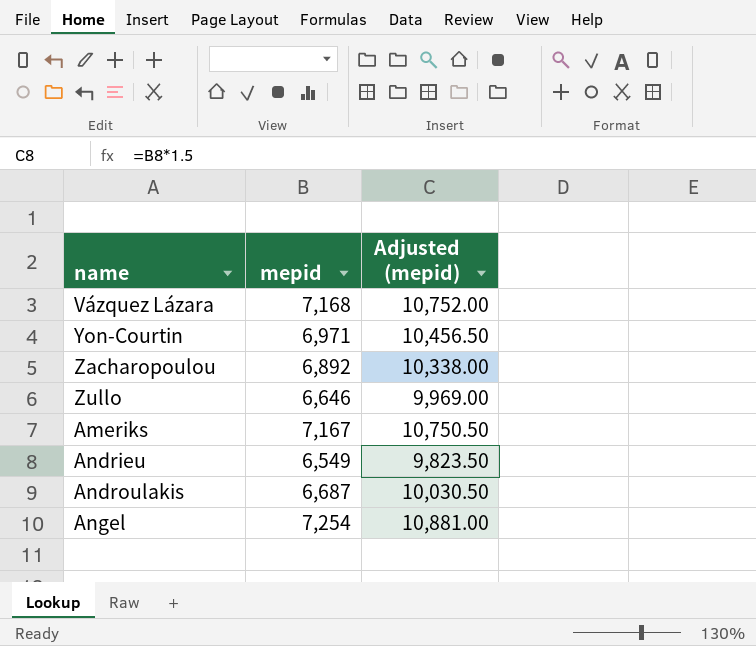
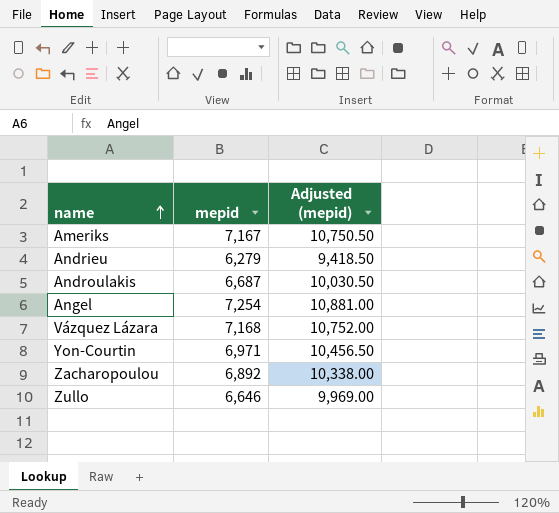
row order: none -> name ascending
Andrieu | mepid: 6,549 -> 6,279
Andrieu | Adjusted (mepid): 9,823.50 -> 9,418.50

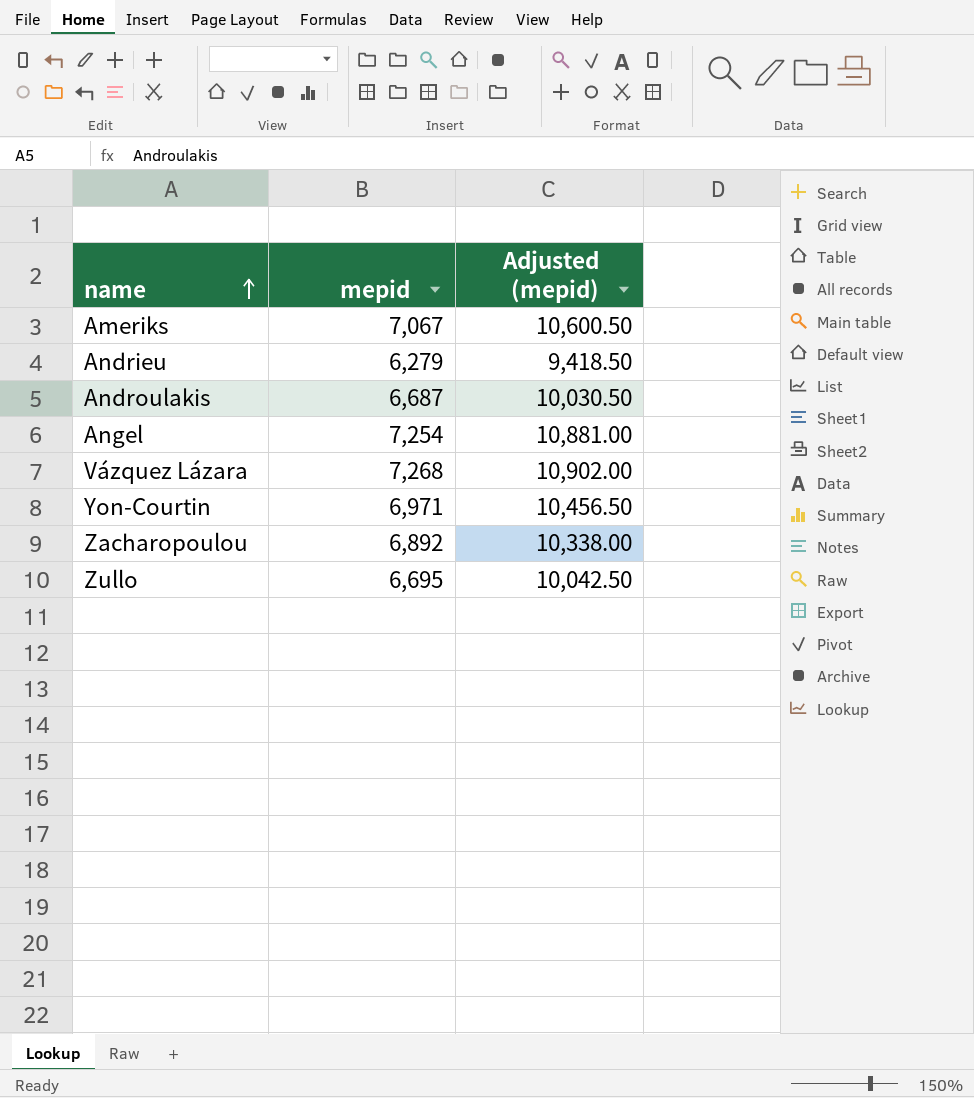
Ameriks | mepid: 7,167 -> 7,067
Ameriks | Adjusted (mepid): 10,750.50 -> 10,600.50
Vázquez Lázara | mepid: 7,168 -> 7,268
Vázquez Lázara | Adjusted (mepid): 10,752.00 -> 10,902.00
Zullo | mepid: 6,646 -> 6,695
Zullo | Adjusted (mepid): 9,969.00 -> 10,042.50

